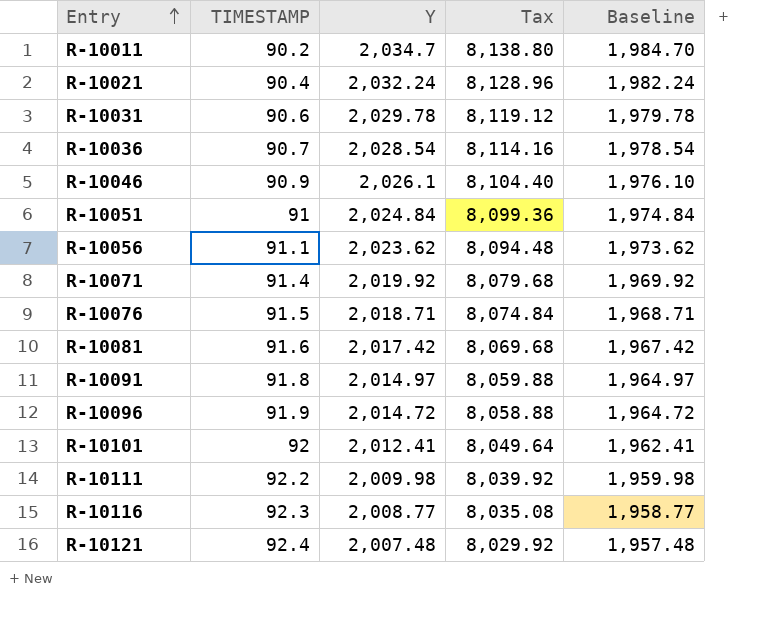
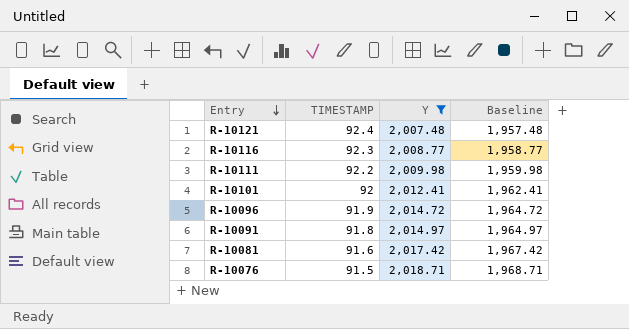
filter: none -> Y <= 2,018.71
row order: Entry ascending -> Entry descending
column Tax | formula: [Y] * 4 -> none

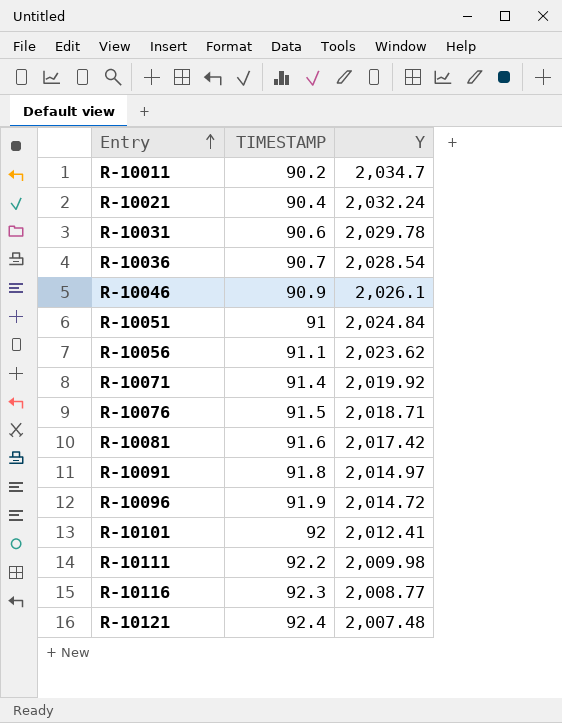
filter: Y <= 2,018.71 -> none
row order: Entry descending -> Entry ascending
column Baseline | formula: [Y] - 50 -> none

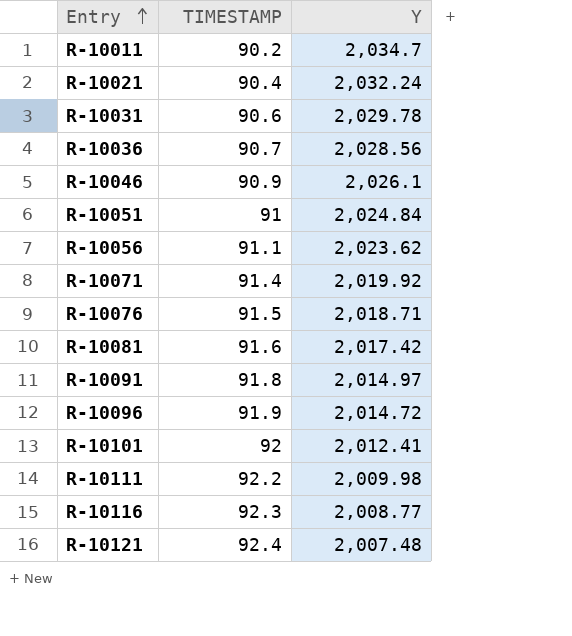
R-10036 | Y: 2,028.54 -> 2,028.56

